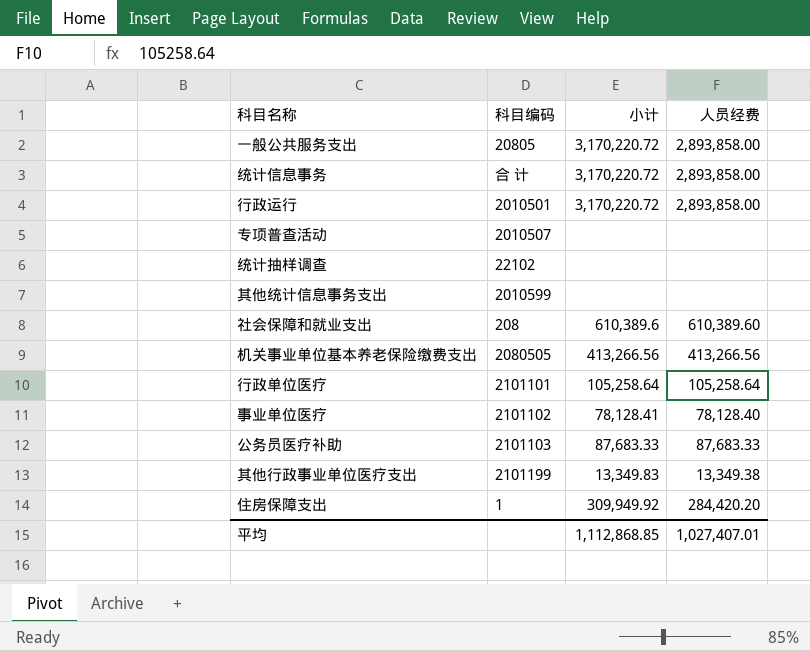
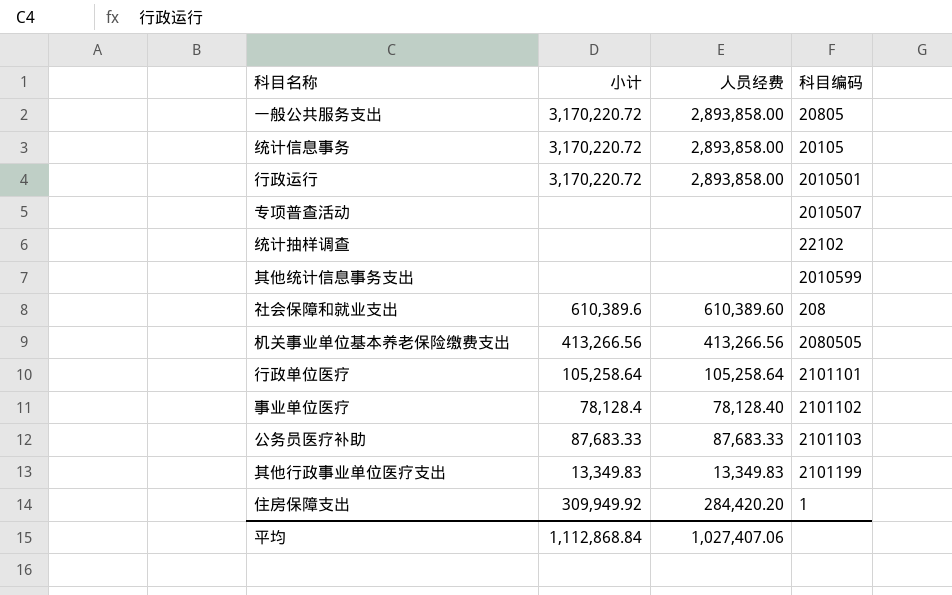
column 科目编码 | position: 2 -> 4
统计信息事务 | 科目编码: 合 计 -> 20105
事业单位医疗 | 小计: 78,128.41 -> 78,128.4
其他行政事业单位医疗支出 | 人员经费: 13,349.38 -> 13,349.83
平均 | 小计: 1,112,868.85 -> 1,112,868.84
平均 | 人员经费: 1,027,407.01 -> 1,027,407.06

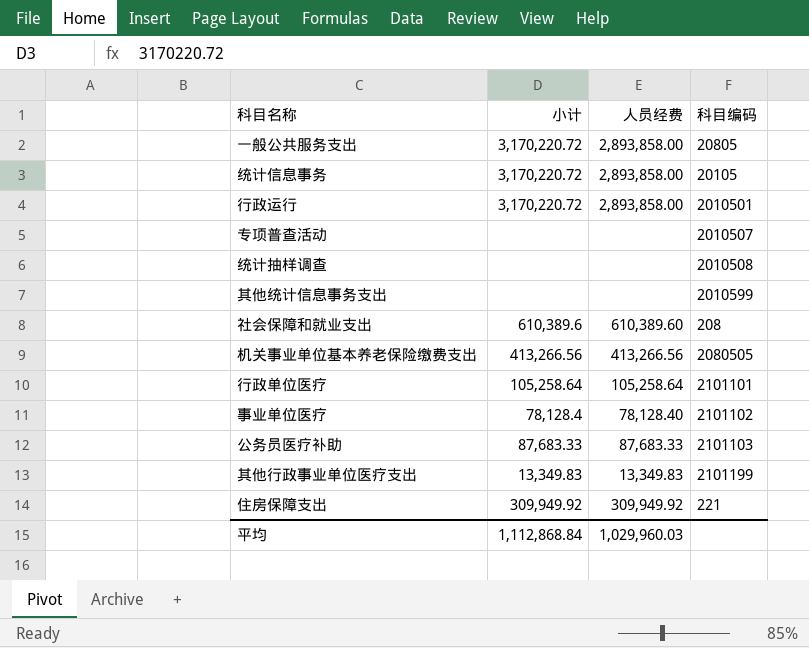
统计抽样调查 | 科目编码: 22102 -> 2010508
住房保障支出 | 人员经费: 284,420.20 -> 309,949.92
住房保障支出 | 科目编码: 1 -> 221
平均 | 人员经费: 1,027,407.06 -> 1,029,960.03

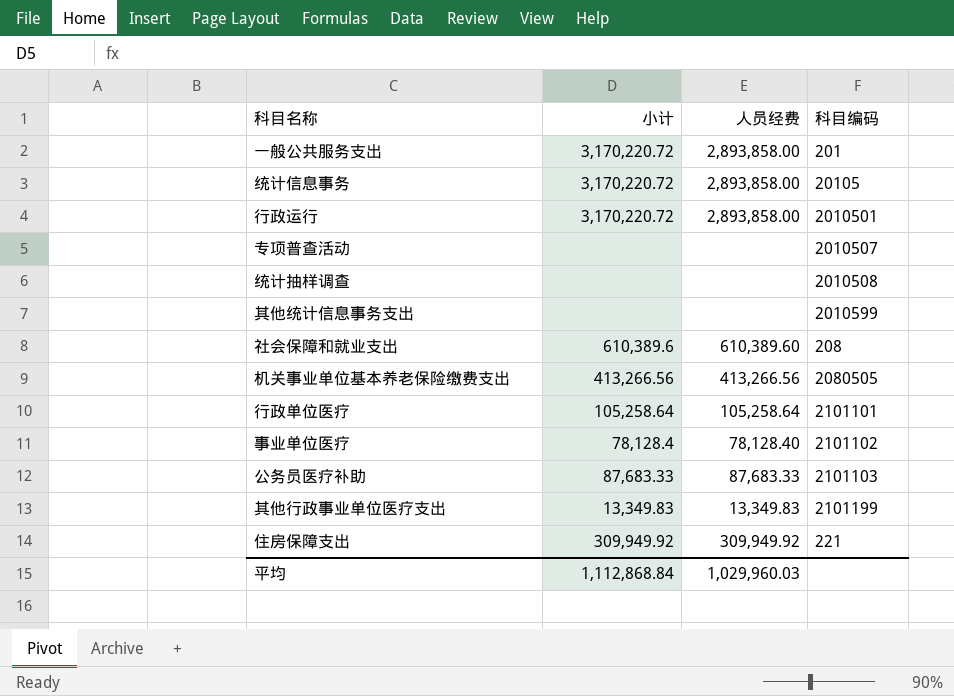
一般公共服务支出 | 科目编码: 20805 -> 201

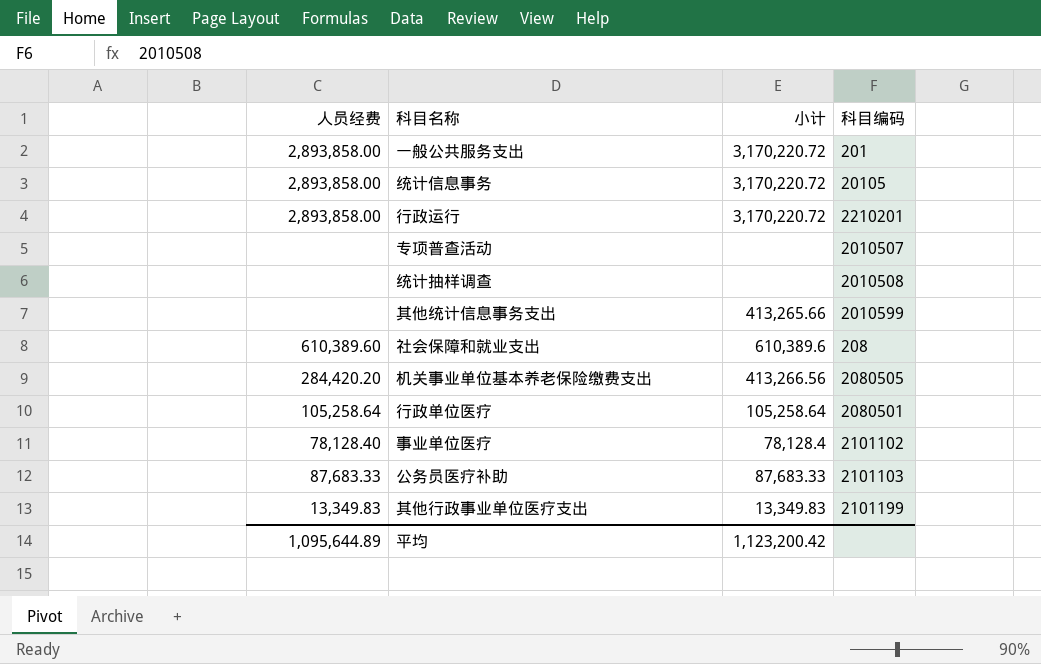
column 人员经费 | position: 3 -> 1
row 住房保障支出: 309,949.92 | 309,949.92 | 221 -> none
行政运行 | 科目编码: 2010501 -> 2210201
其他统计信息事务支出 | 小计: none -> 413,265.66
机关事业单位基本养老保险缴费支出 | 人员经费: 413,266.56 -> 284,420.20
行政单位医疗 | 科目编码: 2101101 -> 2080501
平均 | 人员经费: 1,029,960.03 -> 1,095,644.89
平均 | 小计: 1,112,868.84 -> 1,123,200.42

